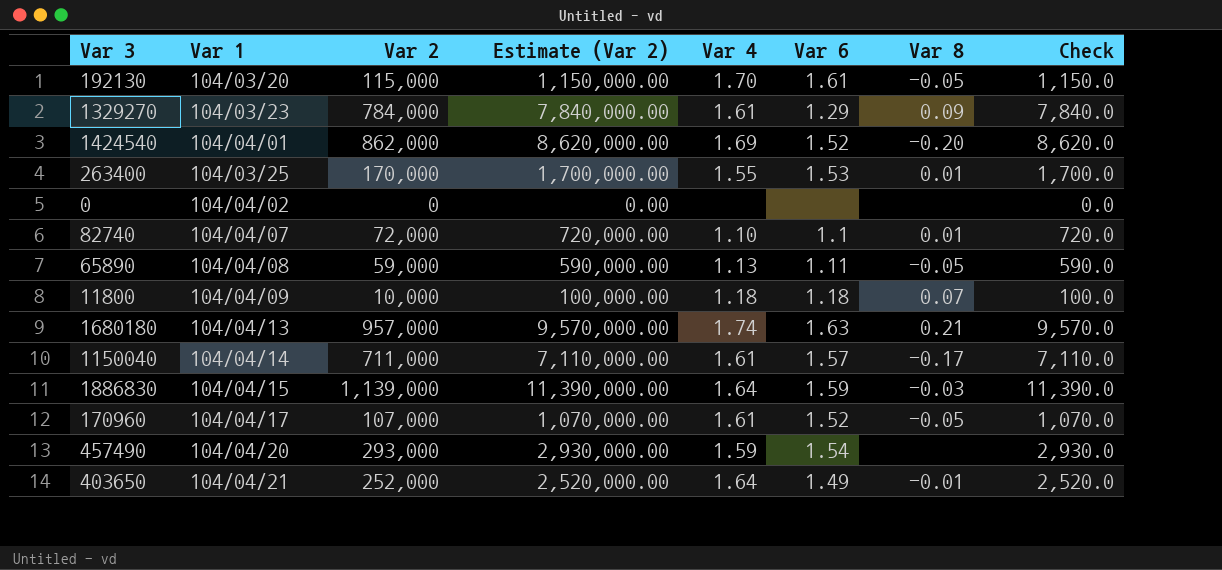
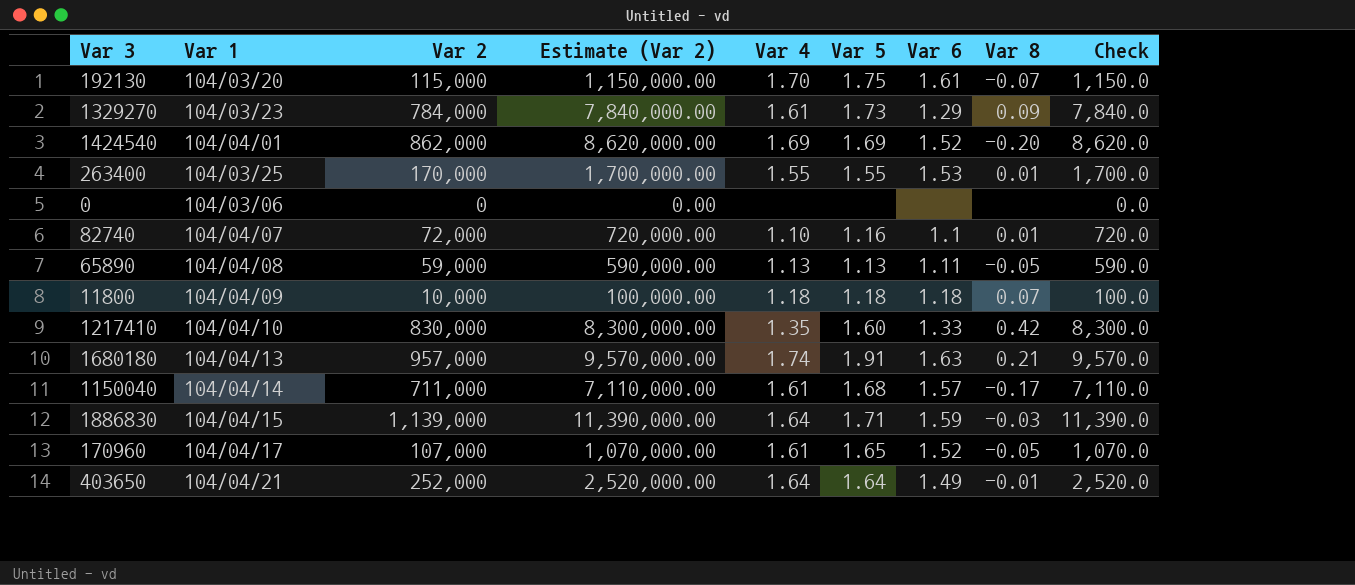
column Var 5 | position: none -> 6
row 457490: 104/04/20 | 293,000 | 2,930,000.00 | 1.59 | 1.54 | none | 2,930.0 -> none
192130 | Var 8: -0.05 -> -0.07
0 | Var 1: 104/04/02 -> 104/03/06
row 1217410: none -> 104/04/10 | 830,000 | 8,300,000.00 | 1.35 | 1.60 | 1.33 | 0.42 | 8,300.0

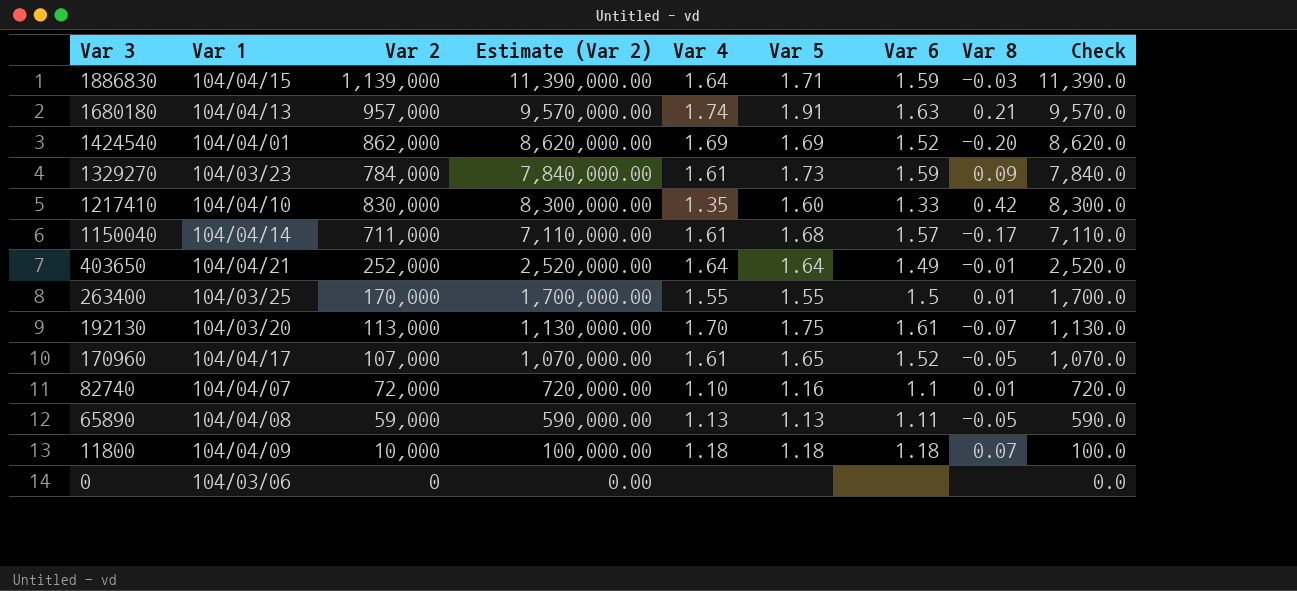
row order: none -> Var 3 descending
1329270 | Var 6: 1.29 -> 1.59
263400 | Var 6: 1.53 -> 1.5
192130 | Var 2: 115,000 -> 113,000
192130 | Estimate (Var 2): 1,150,000.00 -> 1,130,000.00
192130 | Check: 1,150.0 -> 1,130.0

